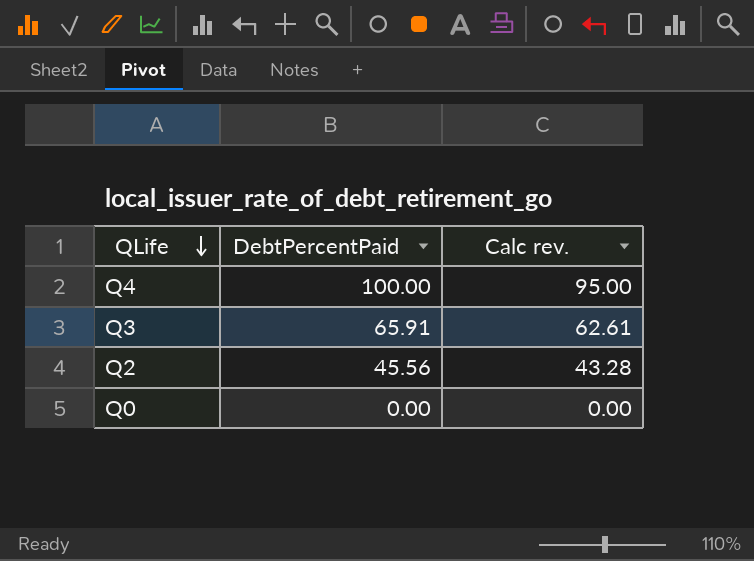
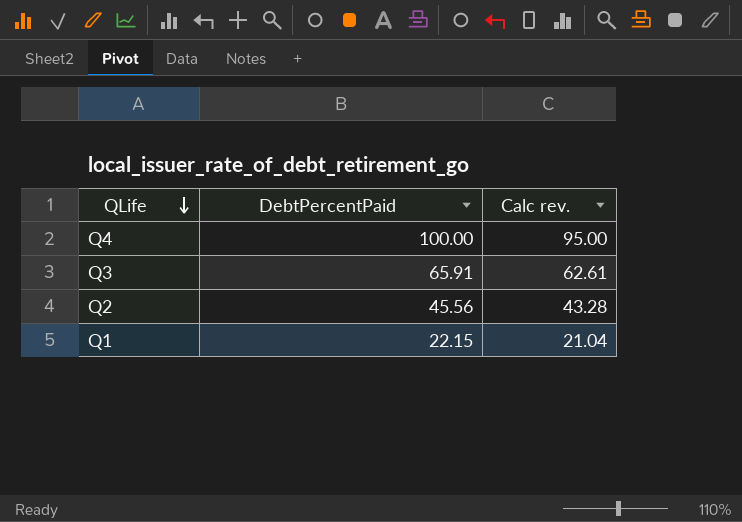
row Q0: 0.00 | 0.00 -> none
row Q1: none -> 22.15 | 21.04

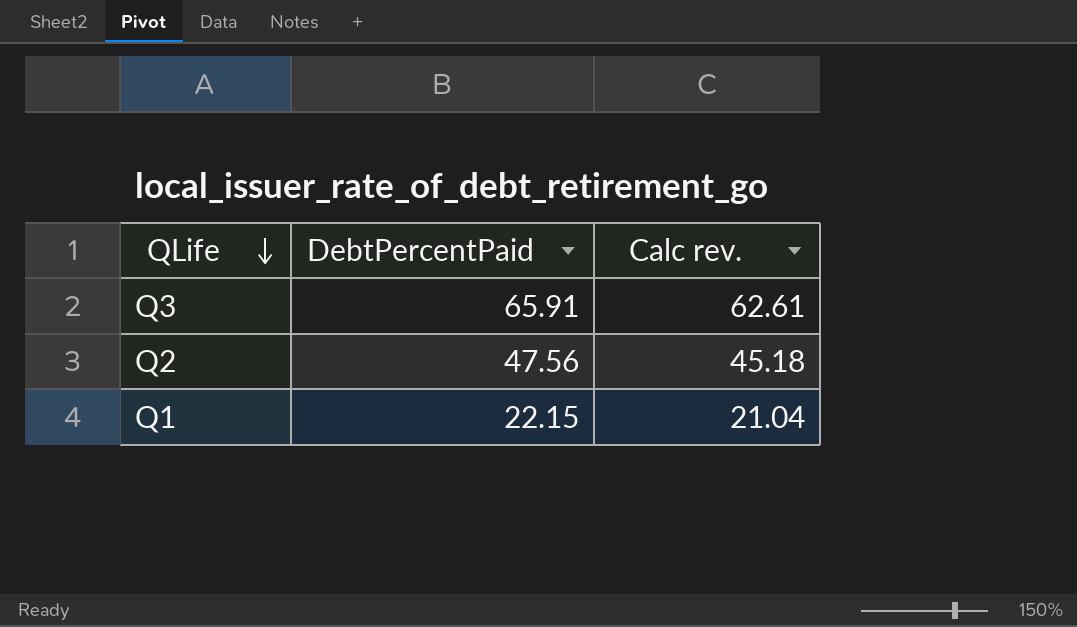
row Q4: 100.00 | 95.00 -> none
Q2 | DebtPercentPaid: 45.56 -> 47.56
Q2 | Calc rev.: 43.28 -> 45.18

